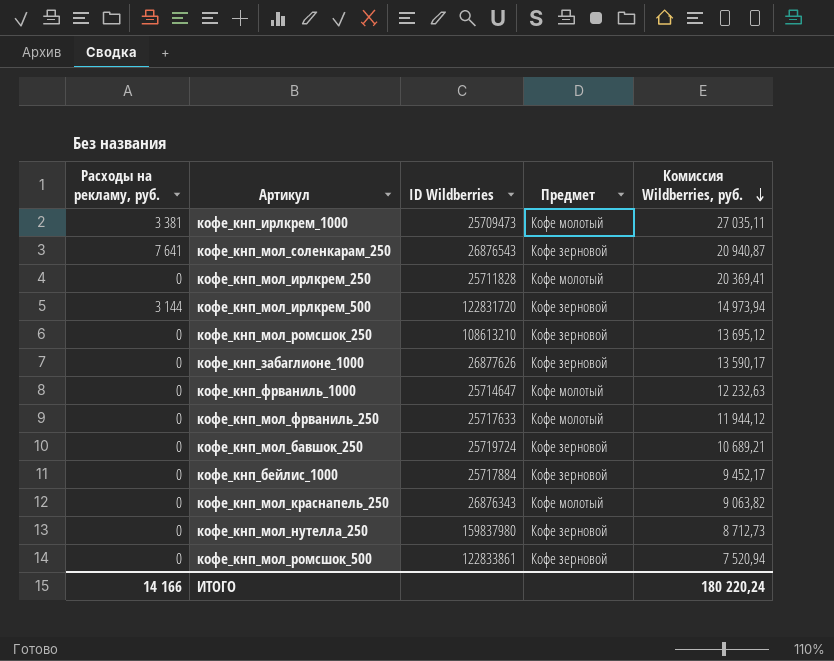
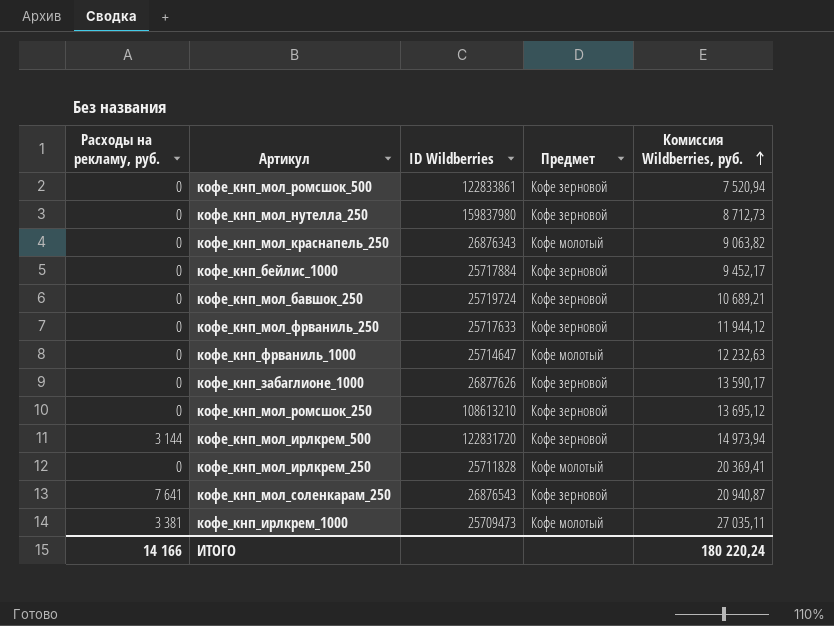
row order: Комиссия Wildberries, руб. descending -> Комиссия Wildberries, руб. ascending
кофе_кнп_мол_фрваниль_250 | Предмет: Кофе молотый -> Кофе зерновой

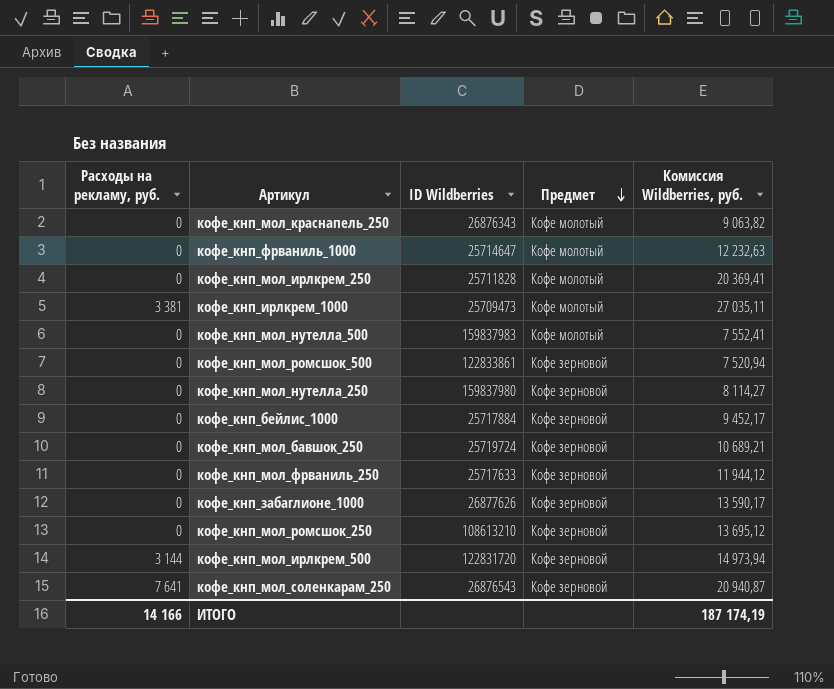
row order: Комиссия Wildberries, руб. ascending -> Предмет descending
row кофе_кнп_мол_нутелла_500: none -> 0 | 159837983 | Кофе молотый | 7 552,41
кофе_кнп_мол_нутелла_250 | Комиссия Wildberries, руб.: 8 712,73 -> 8 114,27
ИТОГО | Комиссия Wildberries, руб.: 180 220,24 -> 187 174,19

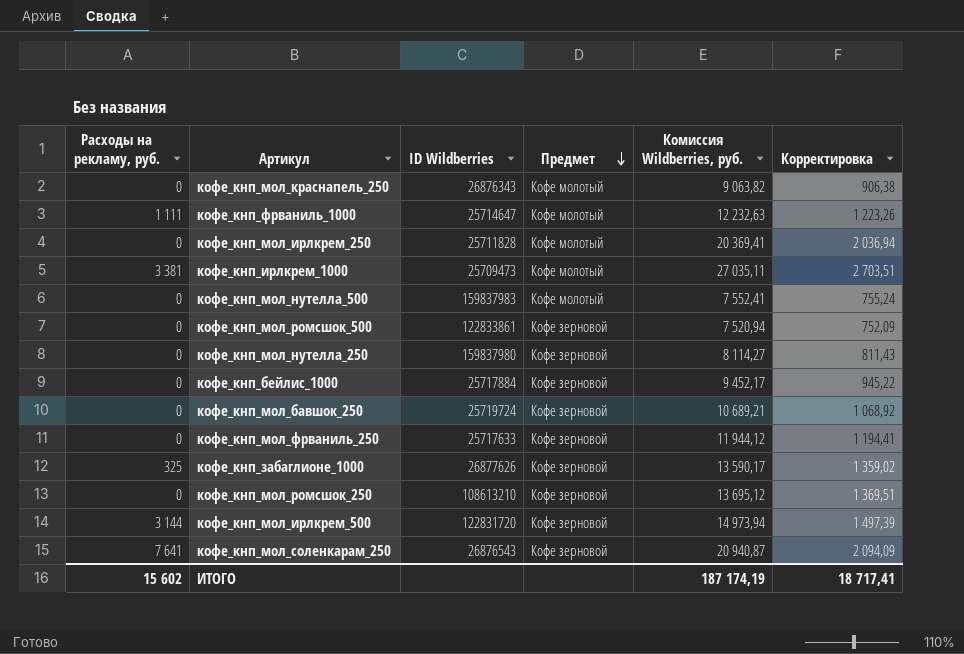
column Корректировка | formula: none -> [Комиссия Wildberries, руб.] * 0,1
кофе_кнп_фрваниль_1000 | Расходы на рекламу, руб.: 0 -> 1 111
кофе_кнп_забаглионе_1000 | Расходы на рекламу, руб.: 0 -> 325
ИТОГО | Расходы на рекламу, руб.: 14 166 -> 15 602

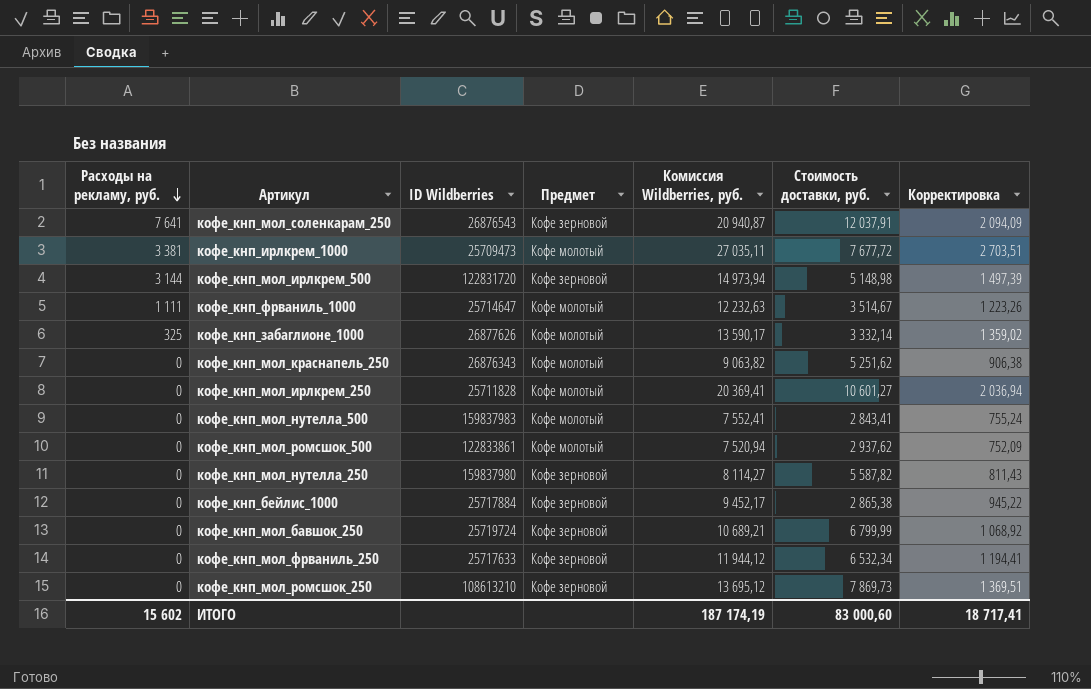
row order: Предмет descending -> Расходы на рекламу, руб. descending
column Стоимость доставки, руб. | position: none -> 6
кофе_кнп_забаглионе_1000 | Предмет: Кофе зерновой -> Кофе молотый
кофе_кнп_мол_ромсшок_500 | Предмет: Кофе зерновой -> Кофе молотый

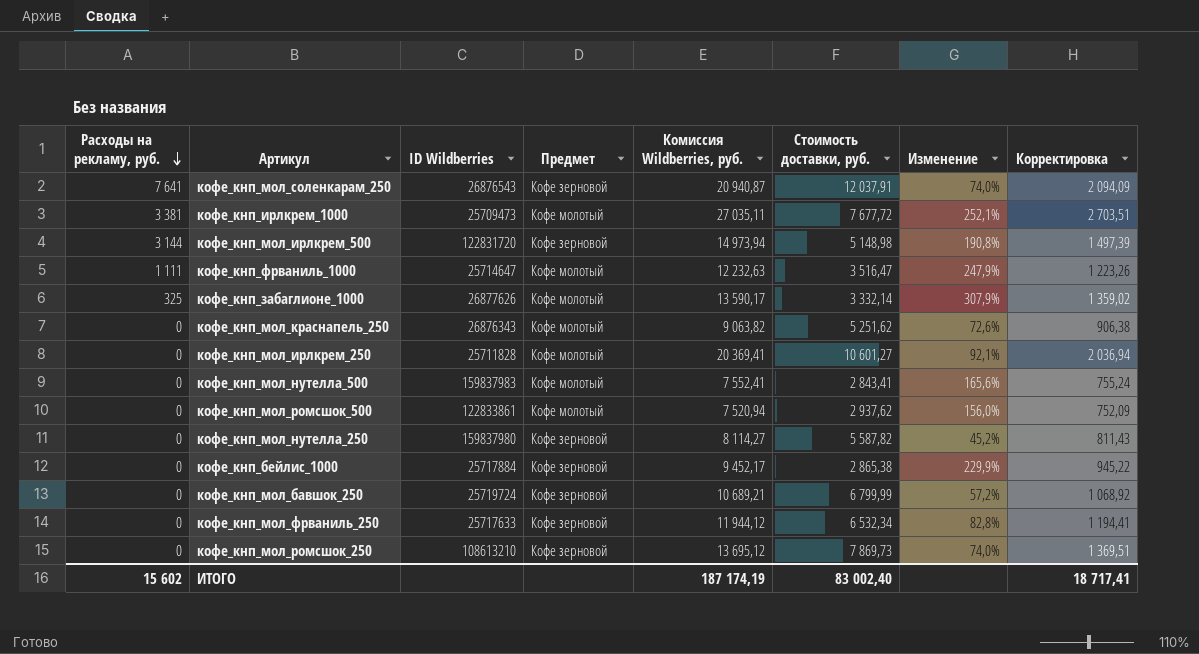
column Изменение | formula: none -> ([Комиссия Wildberries, руб.] - [Стоимость доставки, руб.]) / [Стоимость доставки, руб.]
кофе_кнп_фрваниль_1000 | Стоимость доставки, руб.: 3 514,67 -> 3 516,47
ИТОГО | Стоимость доставки, руб.: 83 000,60 -> 83 002,40

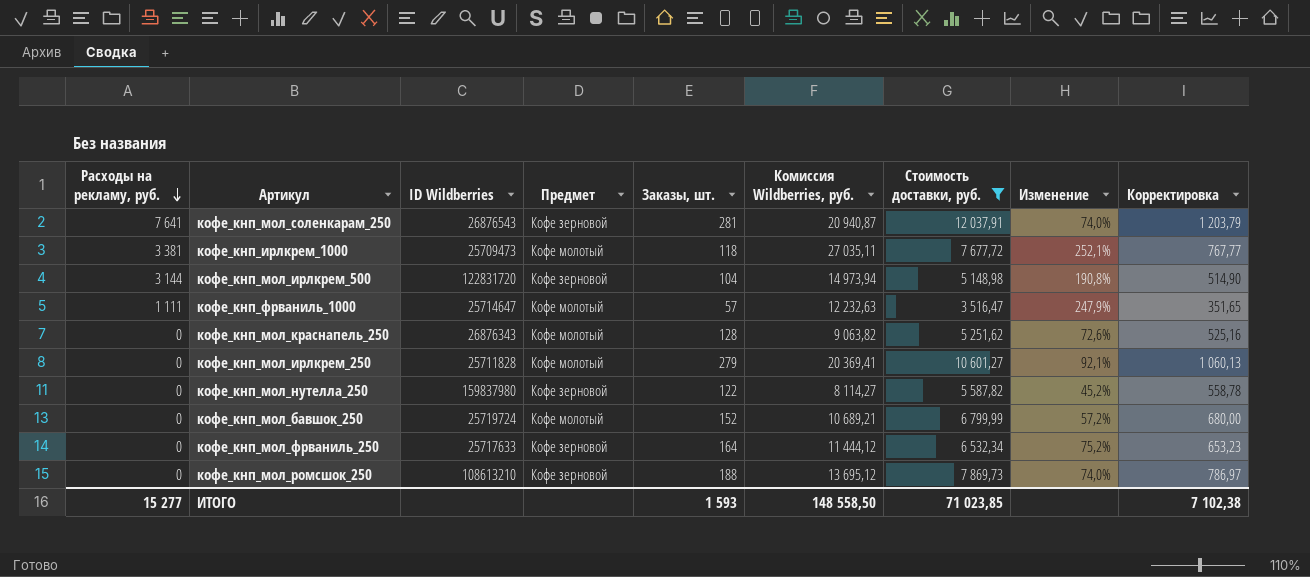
filter: none -> Стоимость доставки, руб. >= 3 516,47
column Заказы, шт. | position: none -> 5
column Корректировка | formula: [Комиссия Wildberries, руб.] * 0,1 -> [Стоимость доставки, руб.] * 0,1
кофе_кнп_мол_бавшок_250 | Предмет: Кофе зерновой -> Кофе молотый
кофе_кнп_мол_фрваниль_250 | Комиссия Wildberries, руб.: 11 944,12 -> 11 444,12
кофе_кнп_мол_фрваниль_250 | Изменение: 82,8% -> 75,2%
ИТОГО | Расходы на рекламу, руб.: 15 602 -> 15 277
ИТОГО | Комиссия Wildberries, руб.: 187 174,19 -> 148 558,50
ИТОГО | Стоимость доставки, руб.: 83 002,40 -> 71 023,85
ИТОГО | Корректировка: 18 717,41 -> 7 102,38

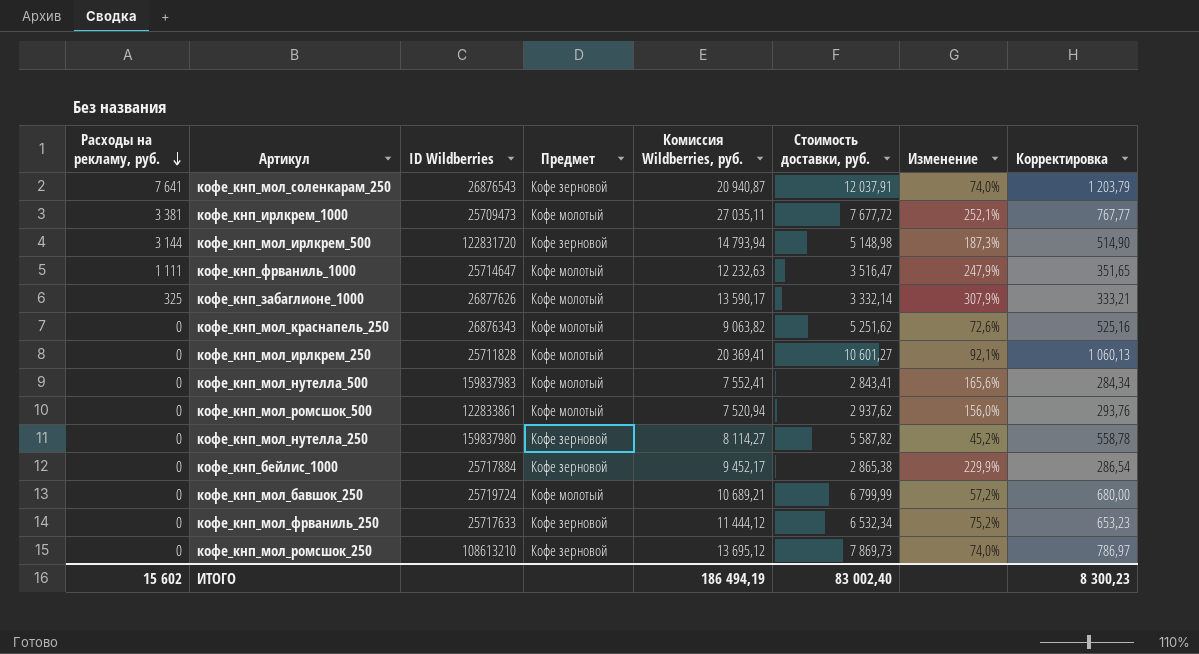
filter: Стоимость доставки, руб. >= 3 516,47 -> none
column Заказы, шт. | position: 5 -> none
кофе_кнп_мол_ирлкрем_500 | Комиссия Wildberries, руб.: 14 973,94 -> 14 793,94
кофе_кнп_мол_ирлкрем_500 | Изменение: 190,8% -> 187,3%
ИТОГО | Расходы на рекламу, руб.: 15 277 -> 15 602
ИТОГО | Комиссия Wildberries, руб.: 148 558,50 -> 186 494,19
ИТОГО | Стоимость доставки, руб.: 71 023,85 -> 83 002,40
ИТОГО | Корректировка: 7 102,38 -> 8 300,23

